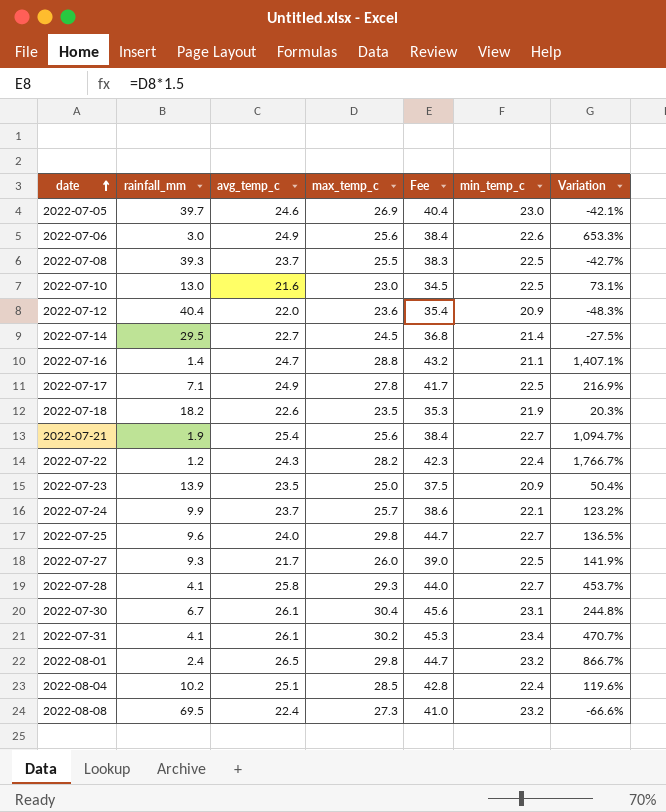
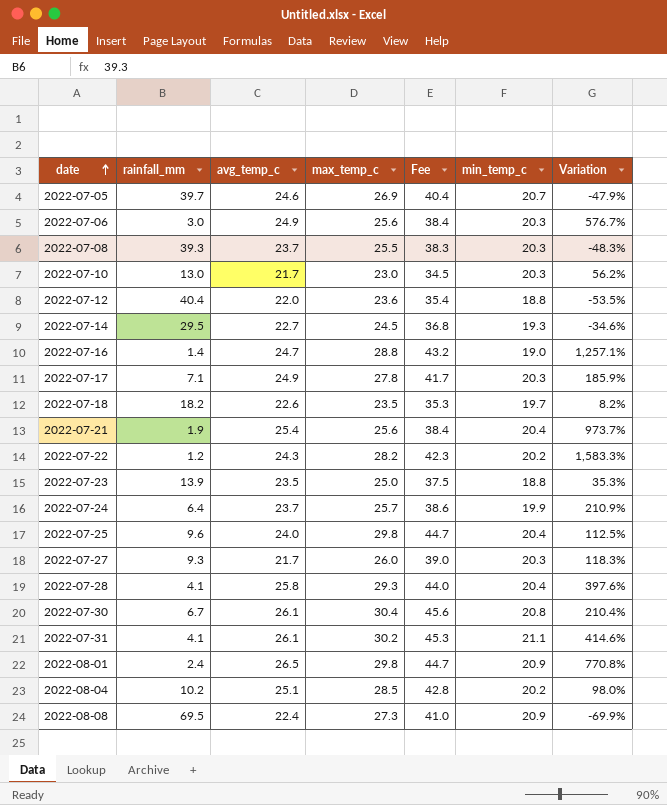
2022-07-05 | min_temp_c: 23.0 -> 20.7
2022-07-05 | Variation: -42.1% -> -47.9%
2022-07-06 | min_temp_c: 22.6 -> 20.3
2022-07-06 | Variation: 653.3% -> 576.7%
2022-07-08 | min_temp_c: 22.5 -> 20.3
2022-07-08 | Variation: -42.7% -> -48.3%
2022-07-10 | avg_temp_c: 21.6 -> 21.7
2022-07-10 | min_temp_c: 22.5 -> 20.3
2022-07-10 | Variation: 73.1% -> 56.2%
2022-07-12 | min_temp_c: 20.9 -> 18.8
2022-07-12 | Variation: -48.3% -> -53.5%
2022-07-14 | min_temp_c: 21.4 -> 19.3
2022-07-14 | Variation: -27.5% -> -34.6%
2022-07-16 | min_temp_c: 21.1 -> 19.0
2022-07-16 | Variation: 1,407.1% -> 1,257.1%
2022-07-17 | min_temp_c: 22.5 -> 20.3
2022-07-17 | Variation: 216.9% -> 185.9%
2022-07-18 | min_temp_c: 21.9 -> 19.7
2022-07-18 | Variation: 20.3% -> 8.2%
2022-07-21 | min_temp_c: 22.7 -> 20.4
2022-07-21 | Variation: 1,094.7% -> 973.7%
2022-07-22 | min_temp_c: 22.4 -> 20.2
2022-07-22 | Variation: 1,766.7% -> 1,583.3%
2022-07-23 | min_temp_c: 20.9 -> 18.8
2022-07-23 | Variation: 50.4% -> 35.3%
2022-07-24 | rainfall_mm: 9.9 -> 6.4
2022-07-24 | min_temp_c: 22.1 -> 19.9
2022-07-24 | Variation: 123.2% -> 210.9%
2022-07-25 | min_temp_c: 22.7 -> 20.4
2022-07-25 | Variation: 136.5% -> 112.5%
2022-07-27 | min_temp_c: 22.5 -> 20.3
2022-07-27 | Variation: 141.9% -> 118.3%
2022-07-28 | min_temp_c: 22.7 -> 20.4
2022-07-28 | Variation: 453.7% -> 397.6%
2022-07-30 | min_temp_c: 23.1 -> 20.8
2022-07-30 | Variation: 244.8% -> 210.4%
2022-07-31 | min_temp_c: 23.4 -> 21.1
2022-07-31 | Variation: 470.7% -> 414.6%
2022-08-01 | min_temp_c: 23.2 -> 20.9
2022-08-01 | Variation: 866.7% -> 770.8%
2022-08-04 | min_temp_c: 22.4 -> 20.2
2022-08-04 | Variation: 119.6% -> 98.0%
2022-08-08 | min_temp_c: 23.2 -> 20.9
2022-08-08 | Variation: -66.6% -> -69.9%

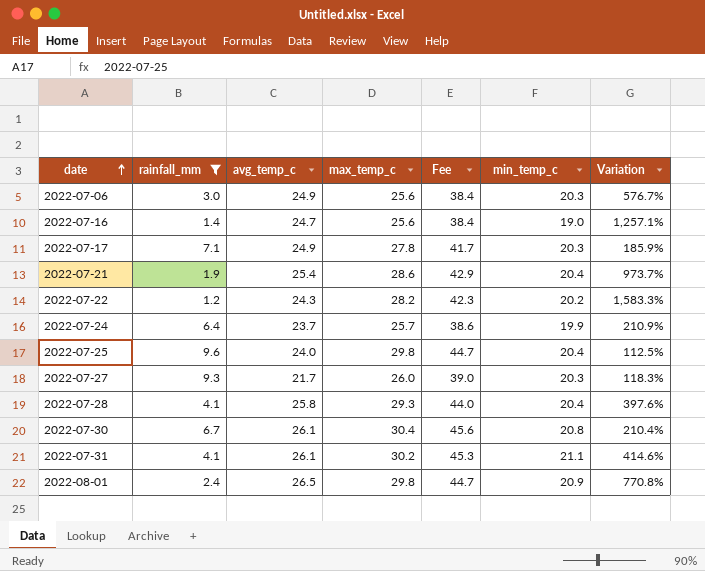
filter: none -> rainfall_mm <= 9.6
2022-07-16 | max_temp_c: 28.8 -> 25.6
2022-07-16 | Fee: 43.2 -> 38.4
2022-07-21 | max_temp_c: 25.6 -> 28.6
2022-07-21 | Fee: 38.4 -> 42.9

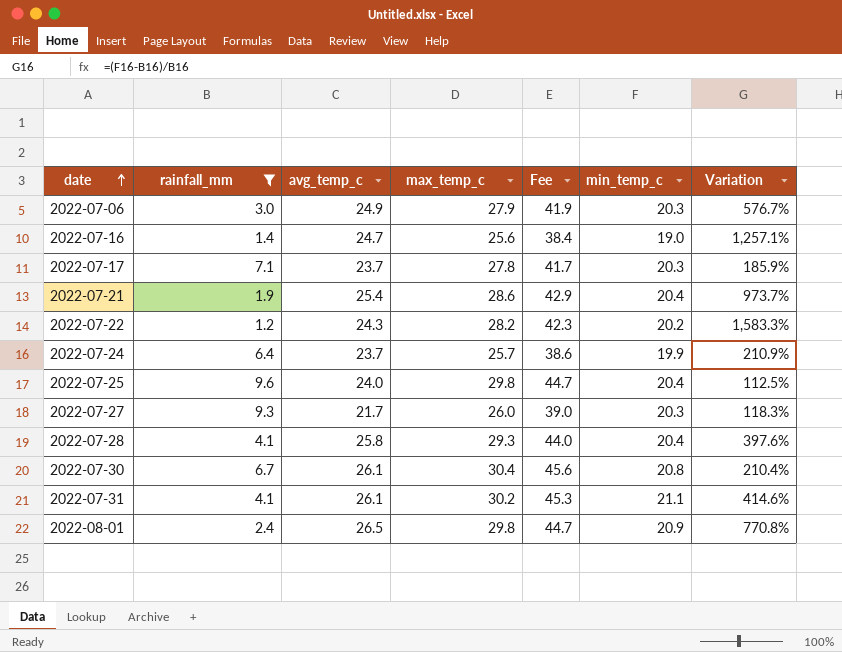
2022-07-06 | max_temp_c: 25.6 -> 27.9
2022-07-06 | Fee: 38.4 -> 41.9
2022-07-17 | avg_temp_c: 24.9 -> 23.7

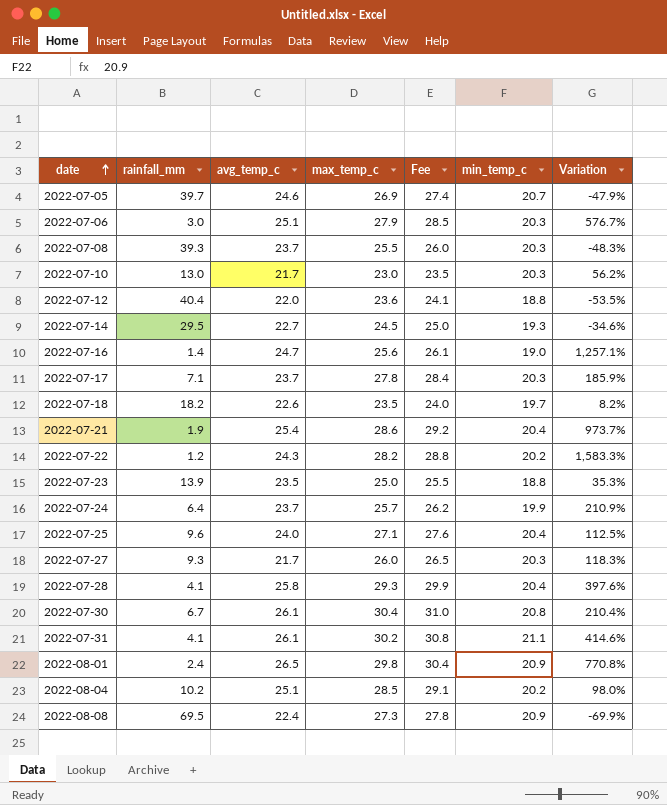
filter: rainfall_mm <= 9.6 -> none
column Fee | formula: [max_temp_c] * 1.5 -> [max_temp_c] * 1.02
2022-07-06 | avg_temp_c: 24.9 -> 25.1
2022-07-25 | max_temp_c: 29.8 -> 27.1

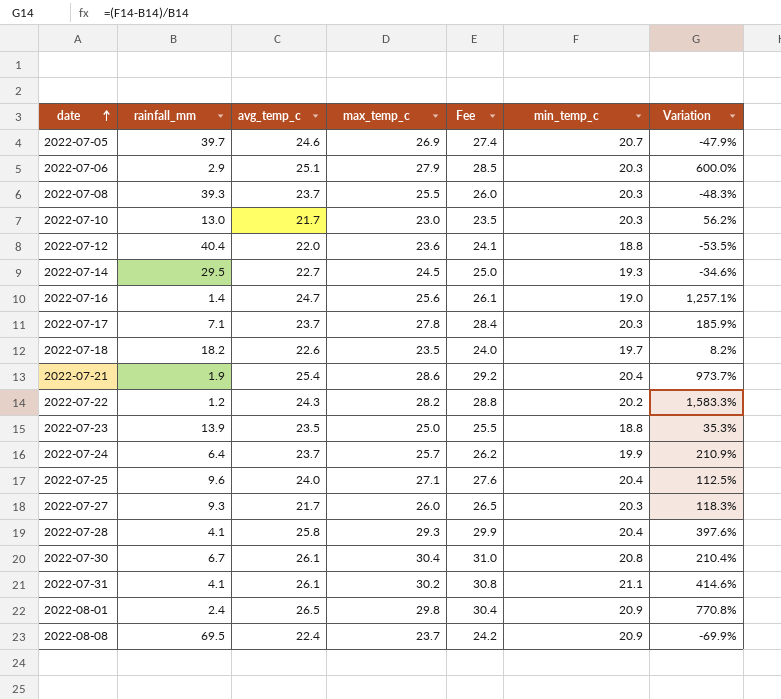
row 2022-08-04: 10.2 | 25.1 | 28.5 | 29.1 | 20.2 | 98.0% -> none
2022-07-06 | rainfall_mm: 3.0 -> 2.9
2022-07-06 | Variation: 576.7% -> 600.0%
2022-08-08 | max_temp_c: 27.3 -> 23.7
2022-08-08 | Fee: 27.8 -> 24.2

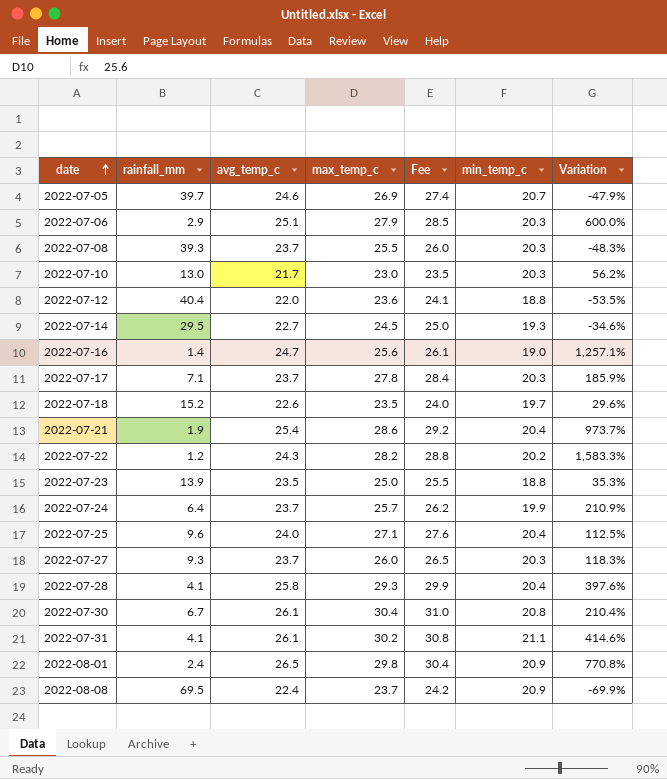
2022-07-18 | rainfall_mm: 18.2 -> 15.2
2022-07-18 | Variation: 8.2% -> 29.6%
2022-07-27 | avg_temp_c: 21.7 -> 23.7

